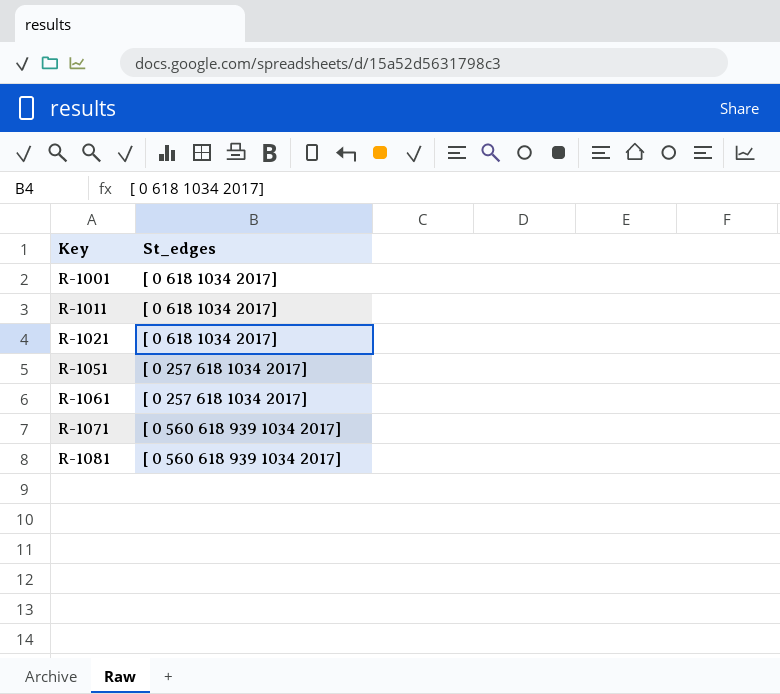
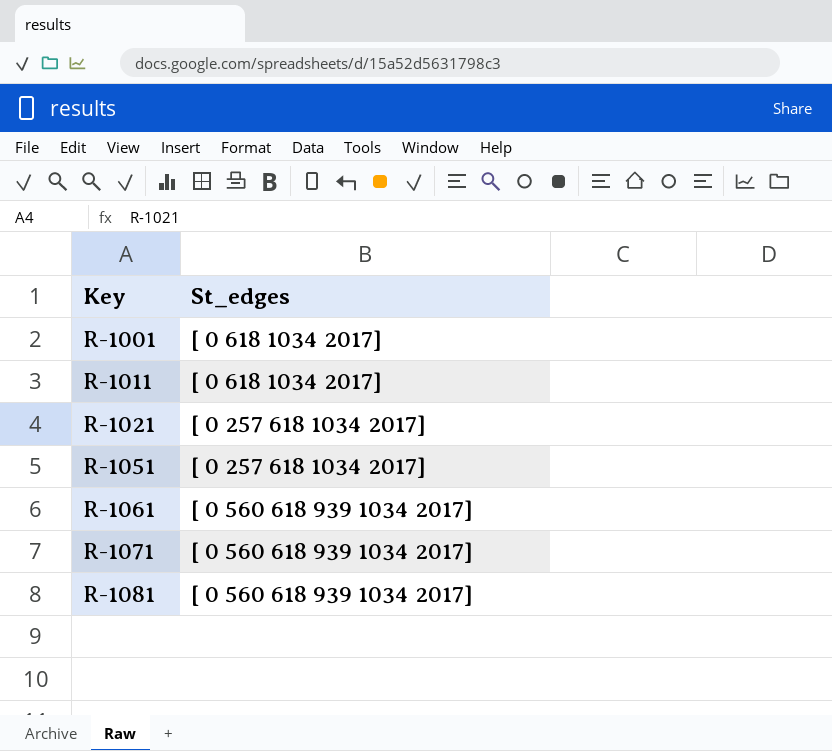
R-1021 | St_edges: [ 0 618 1034 2017] -> [ 0 257 618 1034 2017]
R-1061 | St_edges: [ 0 257 618 1034 2017] -> [ 0 560 618 939 1034 2017]

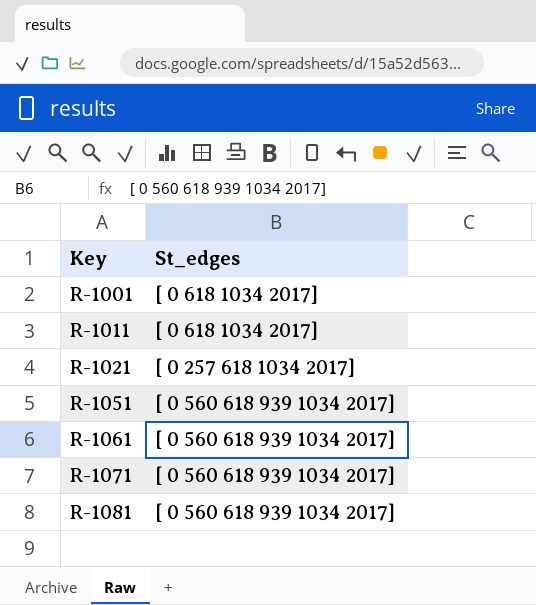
R-1051 | St_edges: [ 0 257 618 1034 2017] -> [ 0 560 618 939 1034 2017]

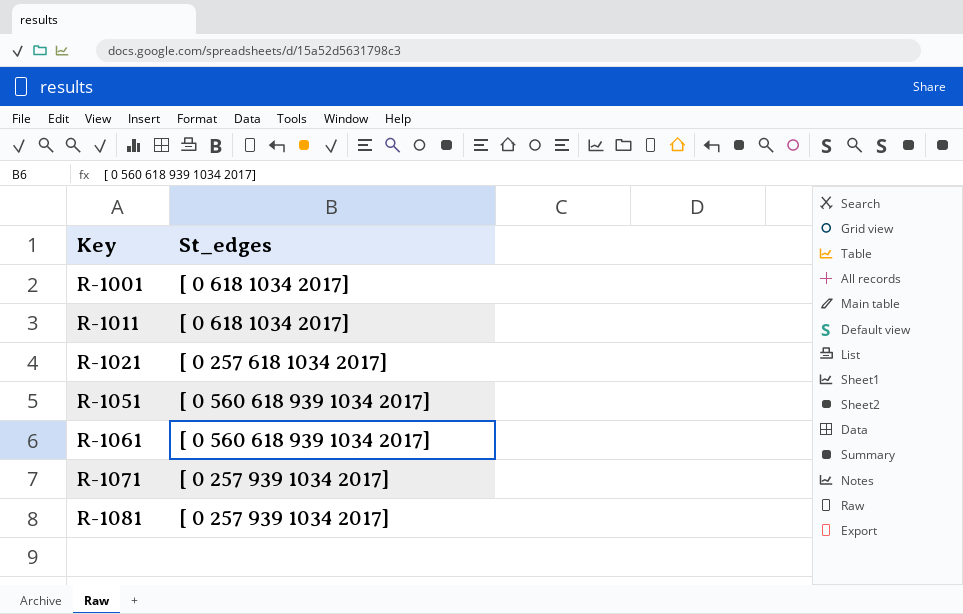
R-1071 | St_edges: [ 0 560 618 939 1034 2017] -> [ 0 257 939 1034 2017]
R-1081 | St_edges: [ 0 560 618 939 1034 2017] -> [ 0 257 939 1034 2017]

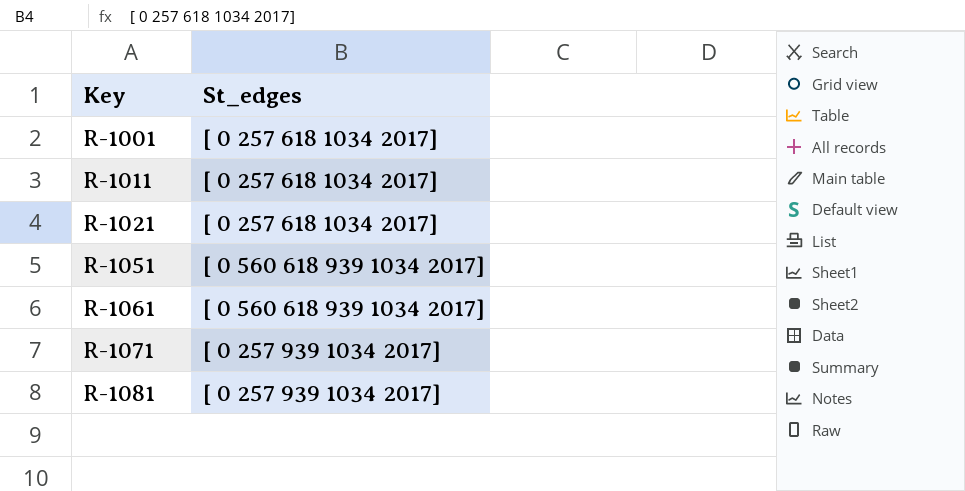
R-1001 | St_edges: [ 0 618 1034 2017] -> [ 0 257 618 1034 2017]
R-1011 | St_edges: [ 0 618 1034 2017] -> [ 0 257 618 1034 2017]

